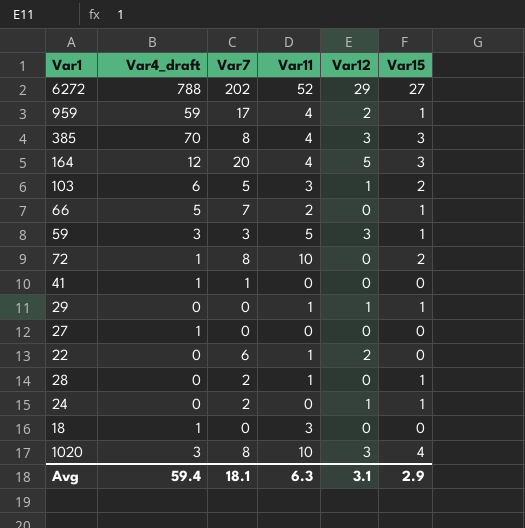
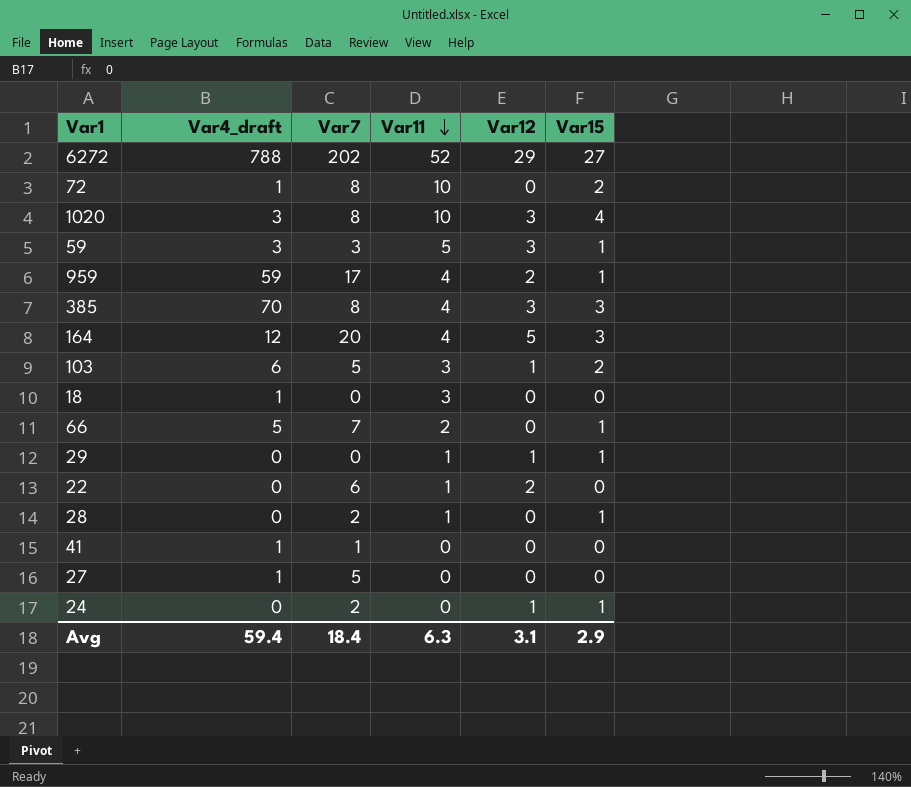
row order: none -> Var11 descending
27 | Var7: 0 -> 5
Avg | Var7: 18.1 -> 18.4

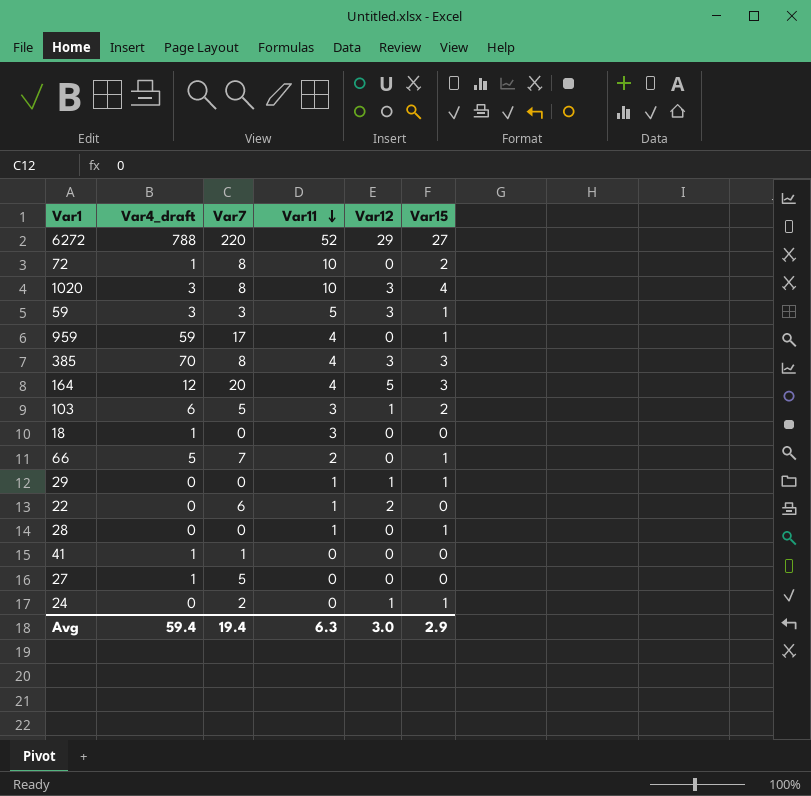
6272 | Var7: 202 -> 220
959 | Var12: 2 -> 0
28 | Var7: 2 -> 0
Avg | Var7: 18.4 -> 19.4
Avg | Var12: 3.1 -> 3.0

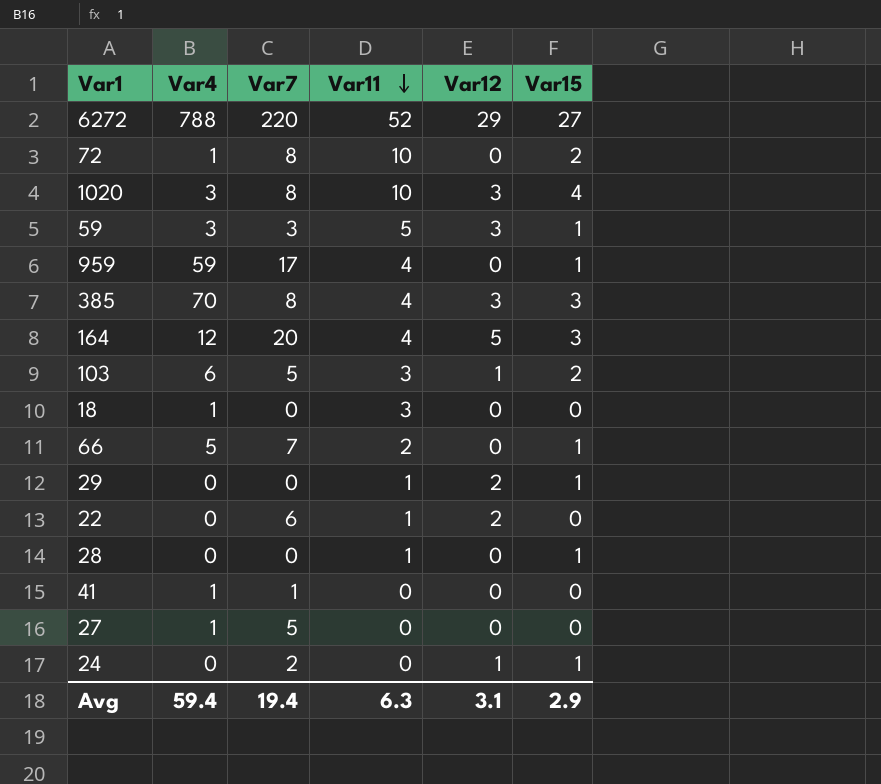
column name: Var4_draft -> Var4
29 | Var12: 1 -> 2
Avg | Var12: 3.0 -> 3.1

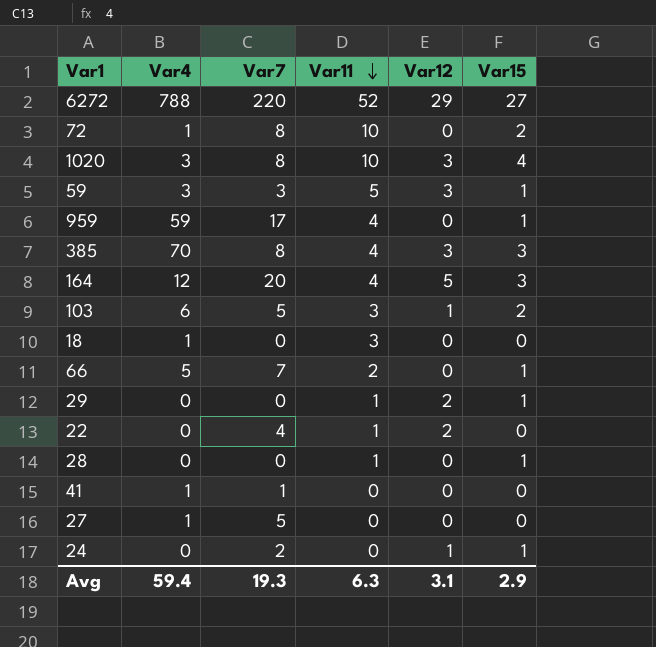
22 | Var7: 6 -> 4
Avg | Var7: 19.4 -> 19.3

